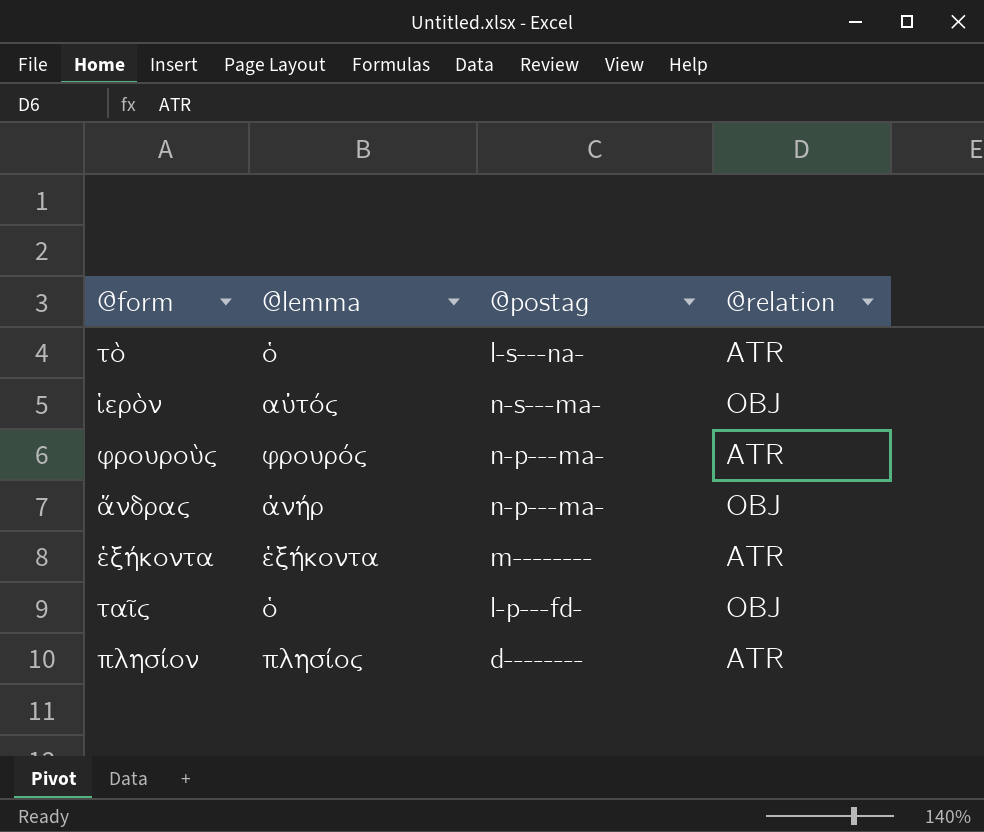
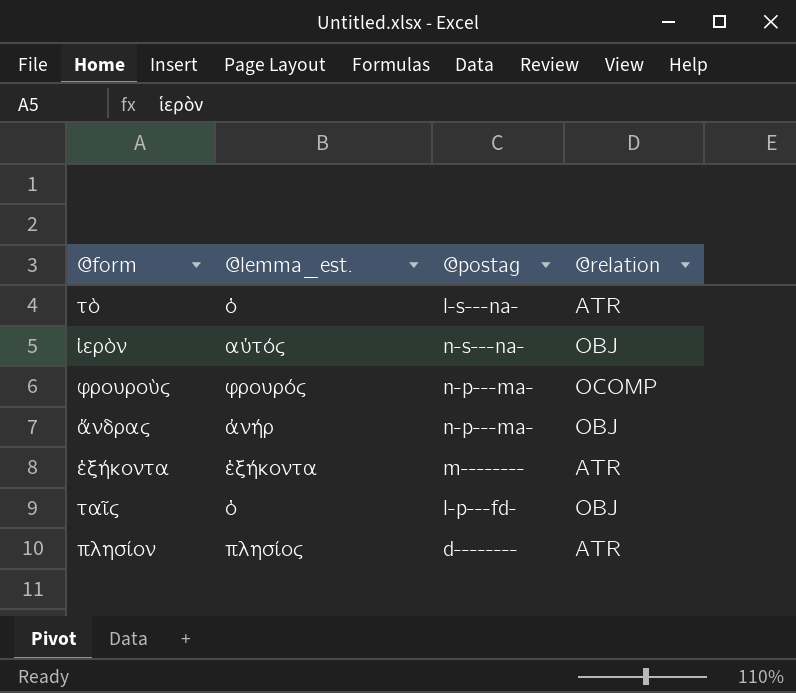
column name: @lemma -> @lemma_est.
ἱερὸν | @postag: n-s---ma- -> n-s---na-
φρουροὺς | @relation: ATR -> OCOMP

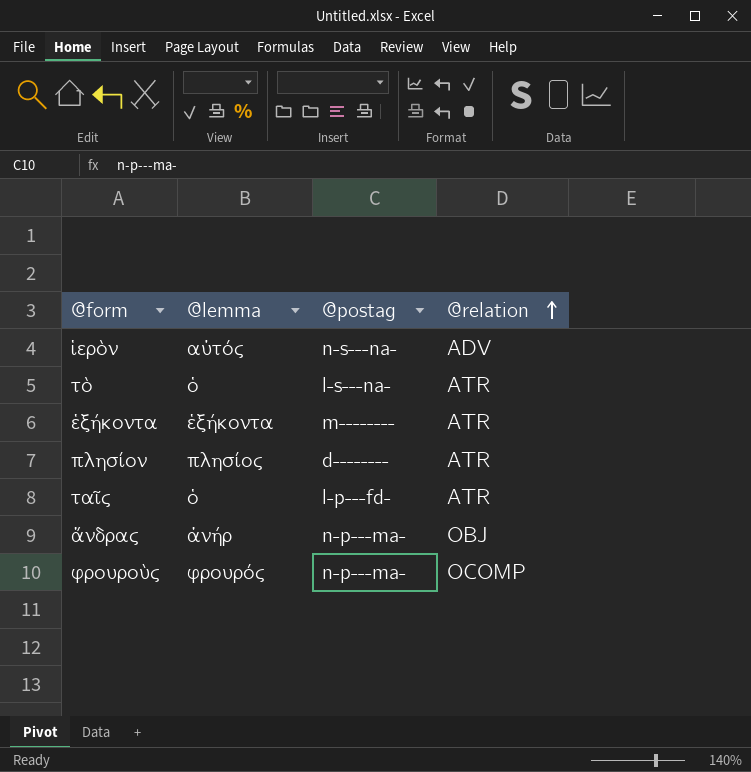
row order: none -> @relation ascending
column name: @lemma_est. -> @lemma
ἱερὸν | @relation: OBJ -> ADV
ταῖς | @relation: OBJ -> ATR

